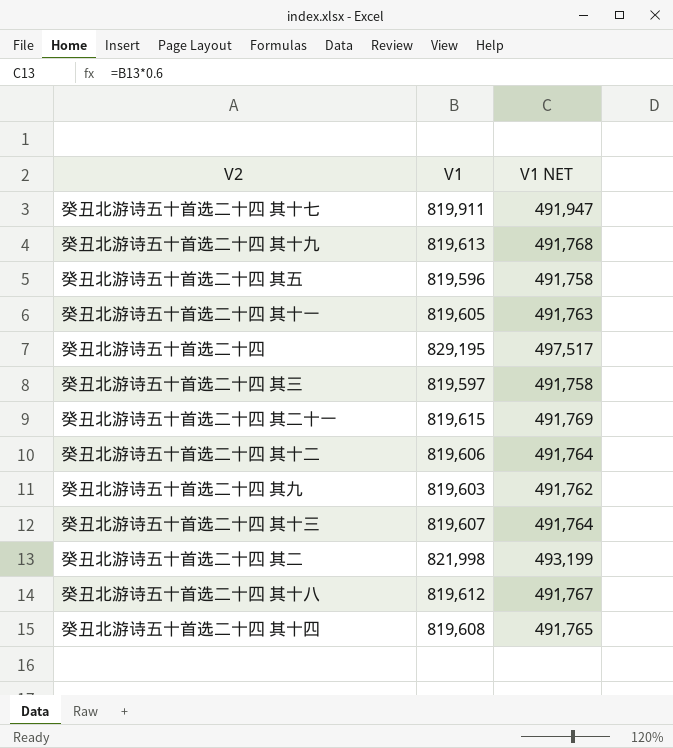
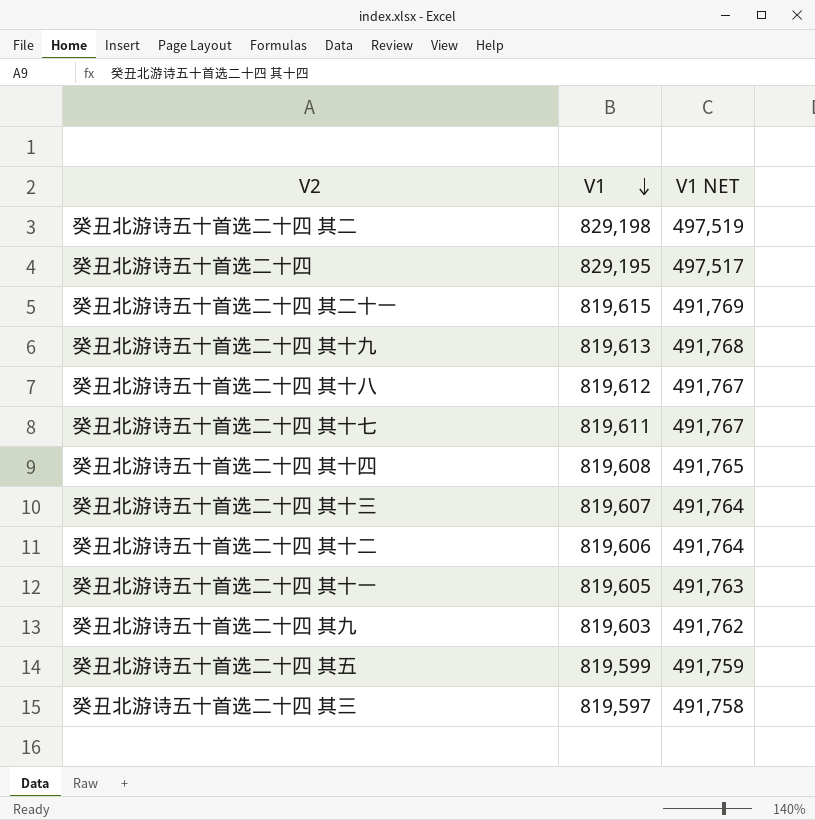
row order: none -> V1 descending
癸丑北游诗五十首选二十四 其二 | V1: 821,998 -> 829,198
癸丑北游诗五十首选二十四 其二 | V1 NET: 493,199 -> 497,519
癸丑北游诗五十首选二十四 其十七 | V1: 819,911 -> 819,611
癸丑北游诗五十首选二十四 其十七 | V1 NET: 491,947 -> 491,767
癸丑北游诗五十首选二十四 其五 | V1: 819,596 -> 819,599
癸丑北游诗五十首选二十四 其五 | V1 NET: 491,758 -> 491,759

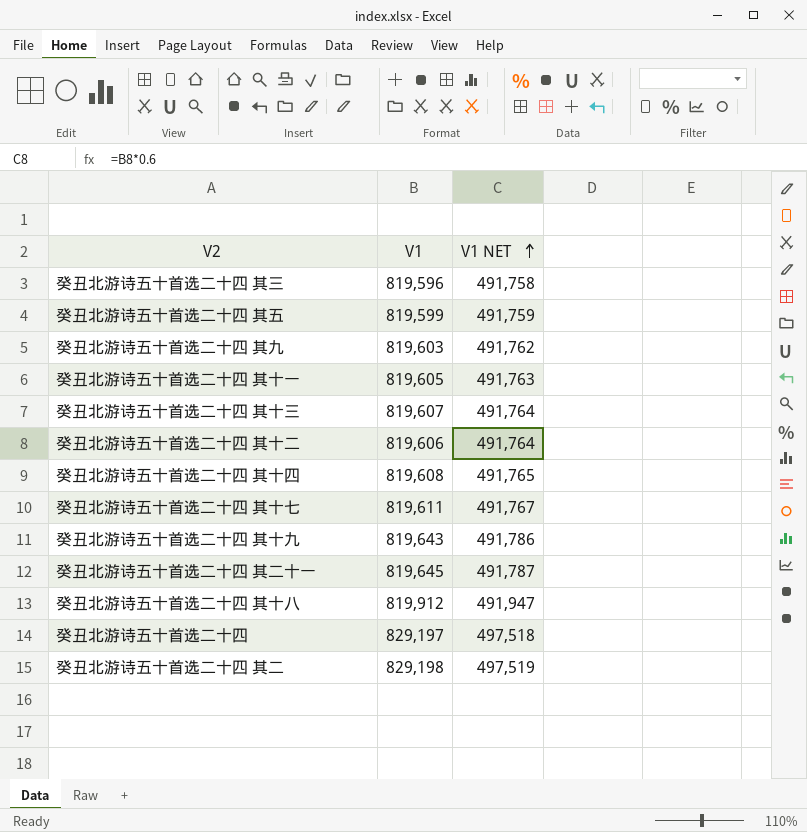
row order: V1 descending -> V1 NET ascending
癸丑北游诗五十首选二十四 其三 | V1: 819,597 -> 819,596
癸丑北游诗五十首选二十四 其十九 | V1: 819,613 -> 819,643
癸丑北游诗五十首选二十四 其十九 | V1 NET: 491,768 -> 491,786
癸丑北游诗五十首选二十四 其二十一 | V1: 819,615 -> 819,645
癸丑北游诗五十首选二十四 其二十一 | V1 NET: 491,769 -> 491,787
癸丑北游诗五十首选二十四 其十八 | V1: 819,612 -> 819,912
癸丑北游诗五十首选二十四 其十八 | V1 NET: 491,767 -> 491,947
癸丑北游诗五十首选二十四 | V1: 829,195 -> 829,197
癸丑北游诗五十首选二十四 | V1 NET: 497,517 -> 497,518

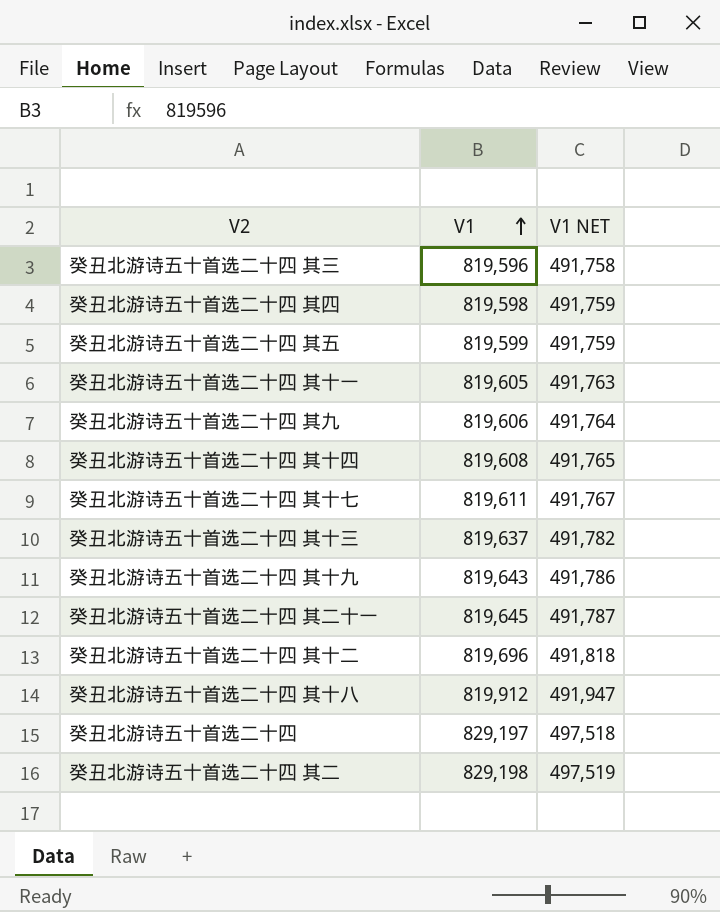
row order: V1 NET ascending -> V1 ascending
row 癸丑北游诗五十首选二十四 其四: none -> 819,598 | 491,759
癸丑北游诗五十首选二十四 其九 | V1: 819,603 -> 819,606
癸丑北游诗五十首选二十四 其九 | V1 NET: 491,762 -> 491,764
癸丑北游诗五十首选二十四 其十三 | V1: 819,607 -> 819,637
癸丑北游诗五十首选二十四 其十三 | V1 NET: 491,764 -> 491,782
癸丑北游诗五十首选二十四 其十二 | V1: 819,606 -> 819,696
癸丑北游诗五十首选二十四 其十二 | V1 NET: 491,764 -> 491,818

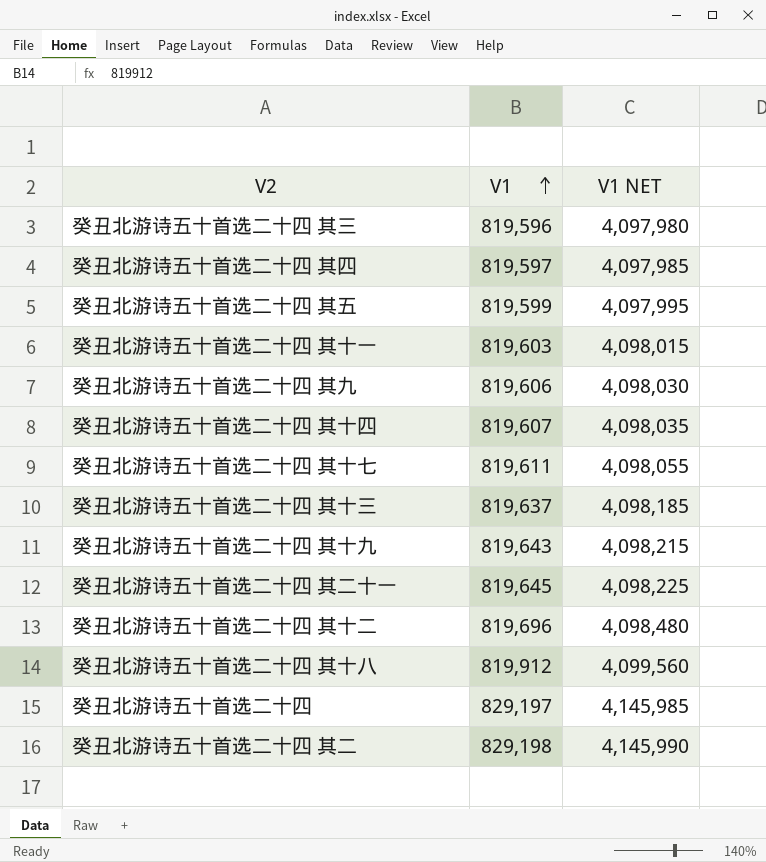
column V1 NET | formula: [V1] * 0.6 -> [V1] * 5
癸丑北游诗五十首选二十四 其四 | V1: 819,598 -> 819,597
癸丑北游诗五十首选二十四 其十一 | V1: 819,605 -> 819,603
癸丑北游诗五十首选二十四 其十四 | V1: 819,608 -> 819,607

